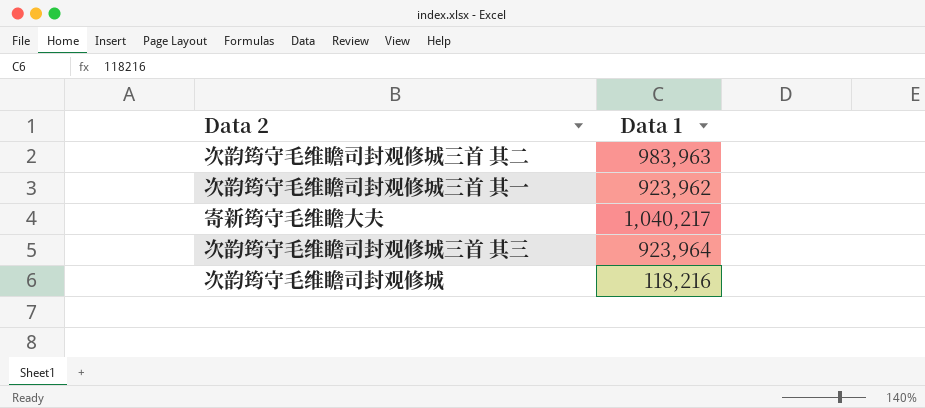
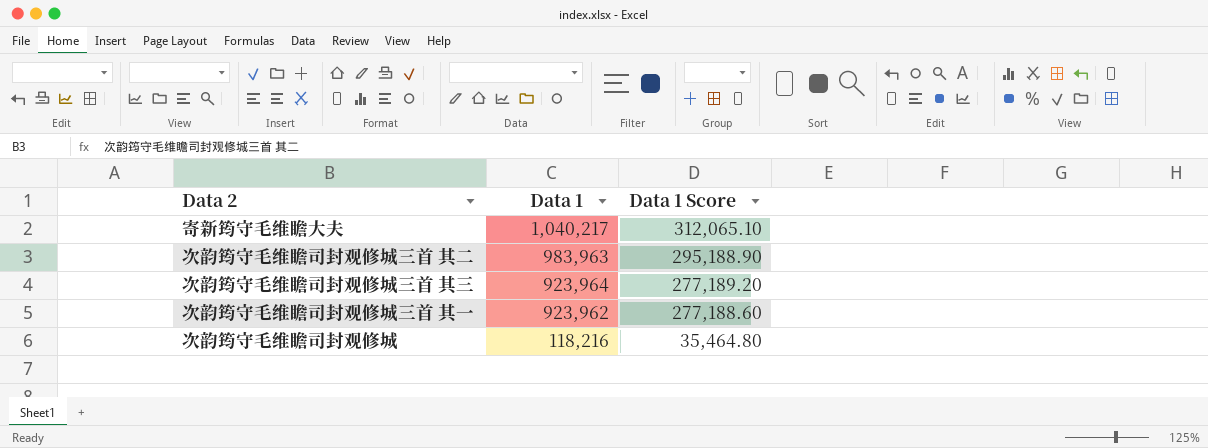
row order: none -> Data 1 descending
column Data 1 Score | formula: none -> [Data 1] * 0.3

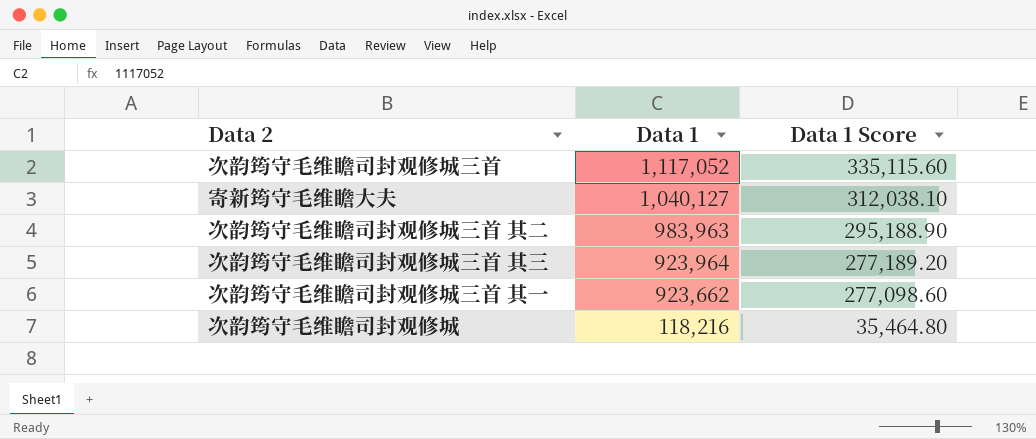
row 次韵筠守毛维瞻司封观修城三首: none -> 1,117,052 | 335,115.60
寄新筠守毛维瞻大夫 | Data 1: 1,040,217 -> 1,040,127
寄新筠守毛维瞻大夫 | Data 1 Score: 312,065.10 -> 312,038.10
次韵筠守毛维瞻司封观修城三首 其一 | Data 1: 923,962 -> 923,662
次韵筠守毛维瞻司封观修城三首 其一 | Data 1 Score: 277,188.60 -> 277,098.60

